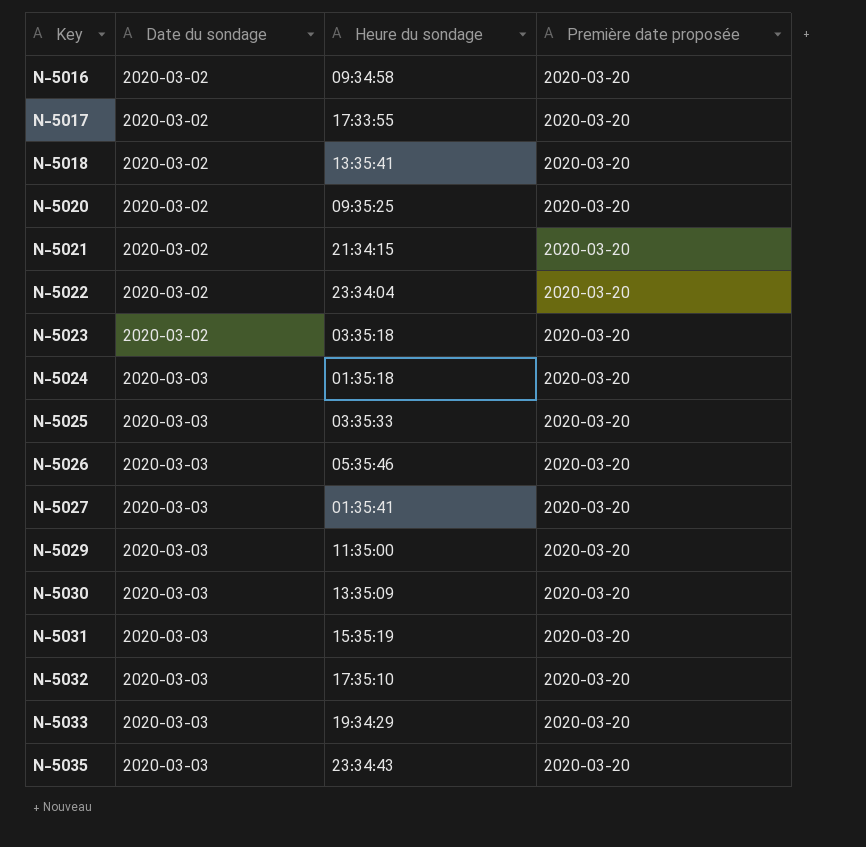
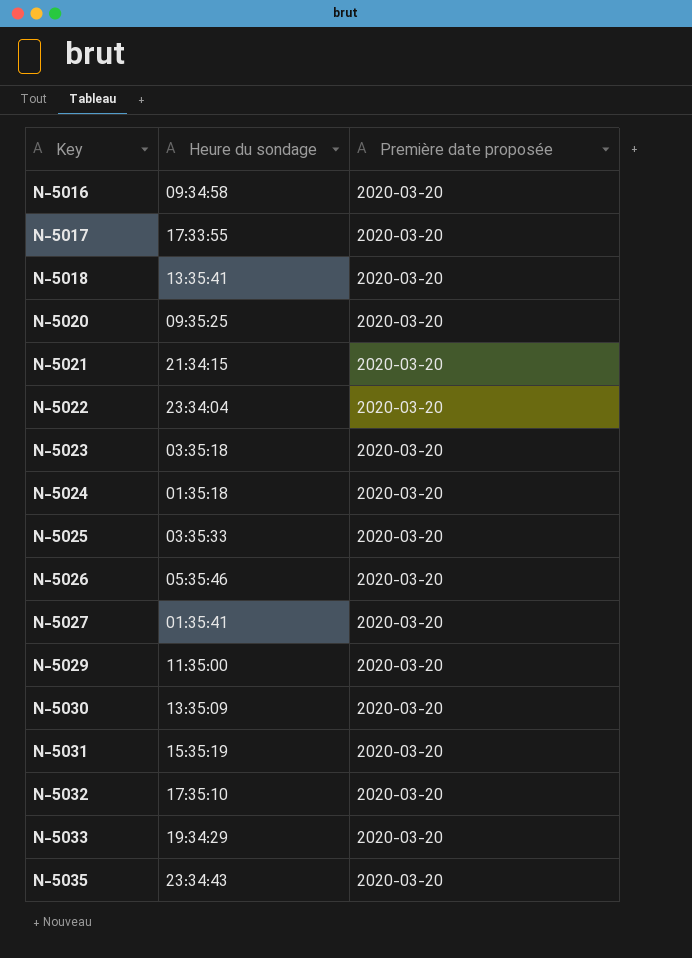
column Date du sondage | position: 2 -> none

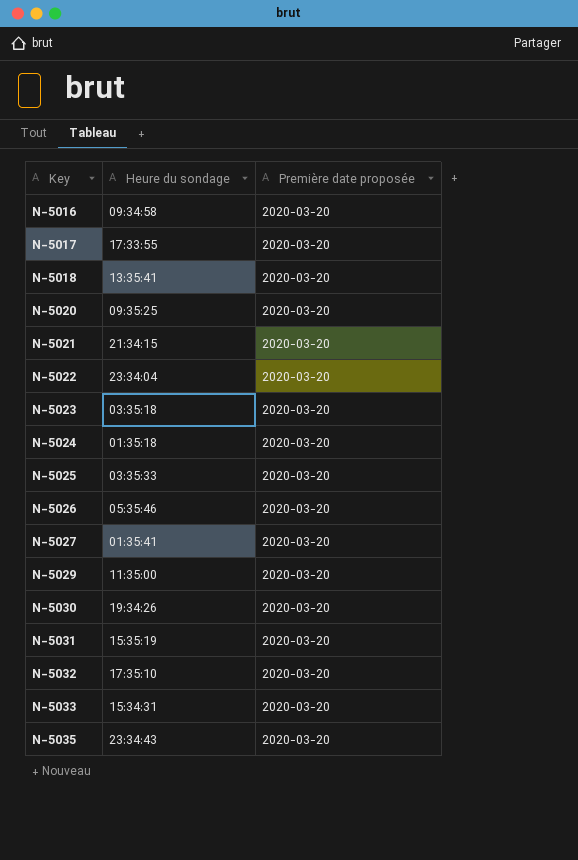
N-5030 | Heure du sondage: 13:35:09 -> 19:34:26
N-5033 | Heure du sondage: 19:34:29 -> 15:34:31

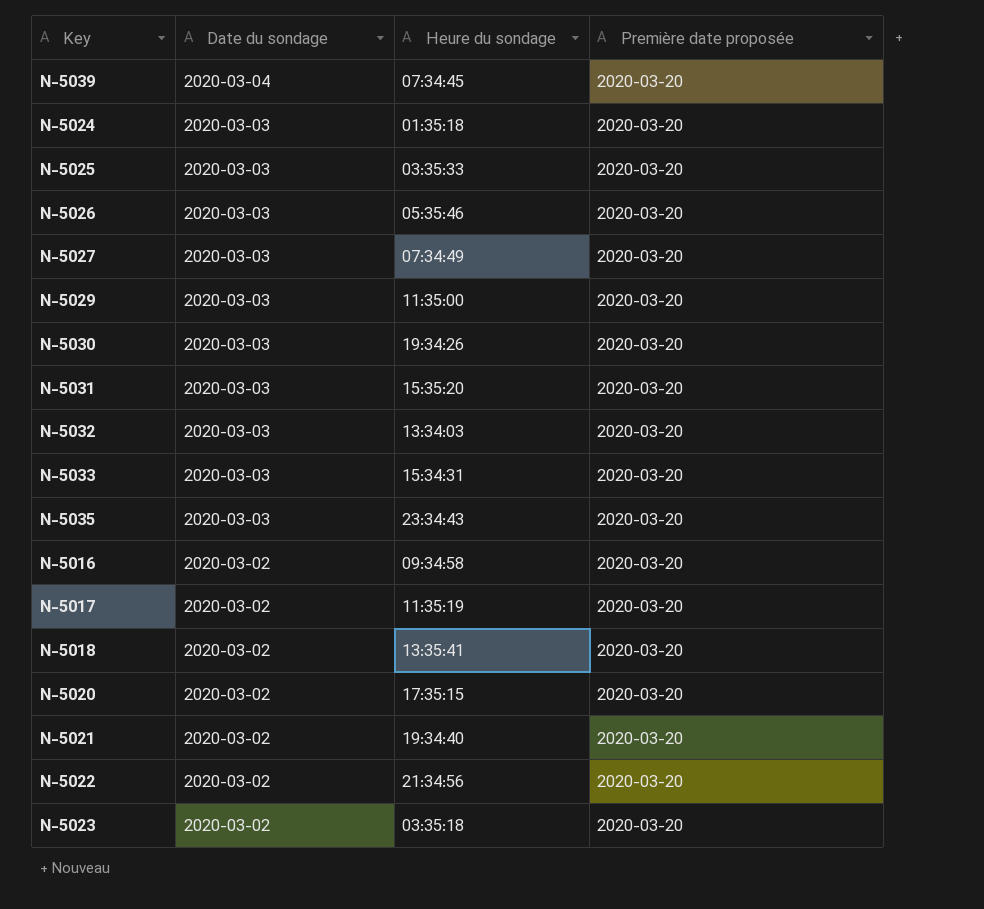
row order: Key ascending -> Date du sondage descending
column Date du sondage | position: none -> 2
row N-5039: none -> 2020-03-04 | 07:34:45 | 2020-03-20
N-5027 | Heure du sondage: 01:35:41 -> 07:34:49
N-5031 | Heure du sondage: 15:35:19 -> 15:35:20
N-5032 | Heure du sondage: 17:35:10 -> 13:34:03
N-5017 | Heure du sondage: 17:33:55 -> 11:35:19
N-5020 | Heure du sondage: 09:35:25 -> 17:35:15
N-5021 | Heure du sondage: 21:34:15 -> 19:34:40
N-5022 | Heure du sondage: 23:34:04 -> 21:34:56

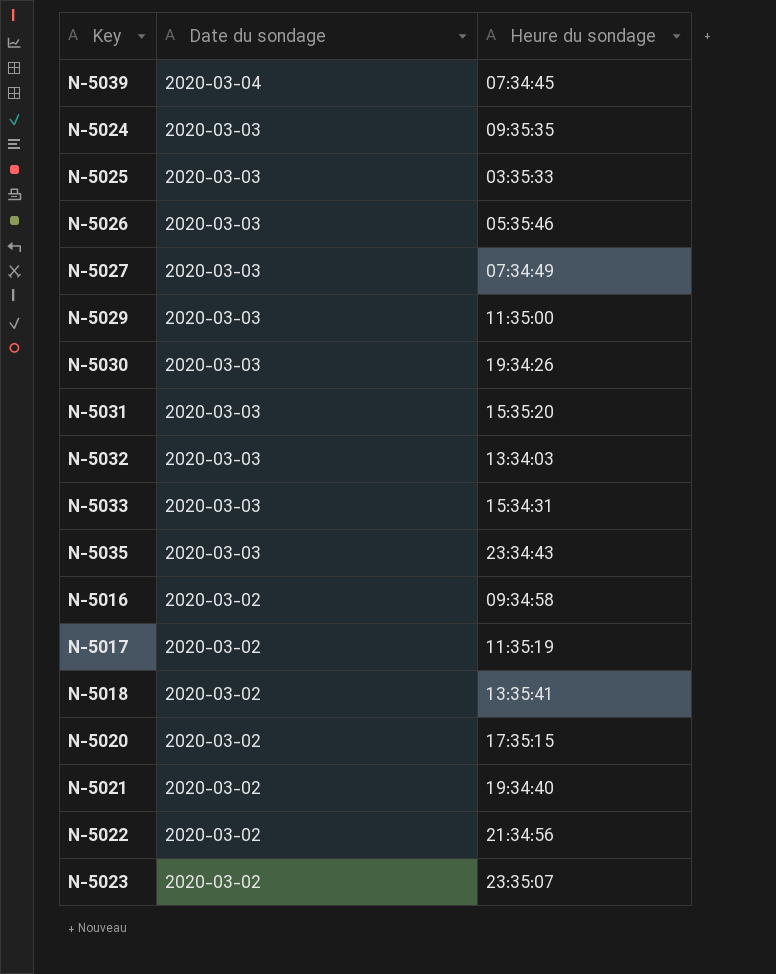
column Première date proposée | position: 4 -> none
N-5024 | Heure du sondage: 01:35:18 -> 09:35:35
N-5023 | Heure du sondage: 03:35:18 -> 23:35:07

